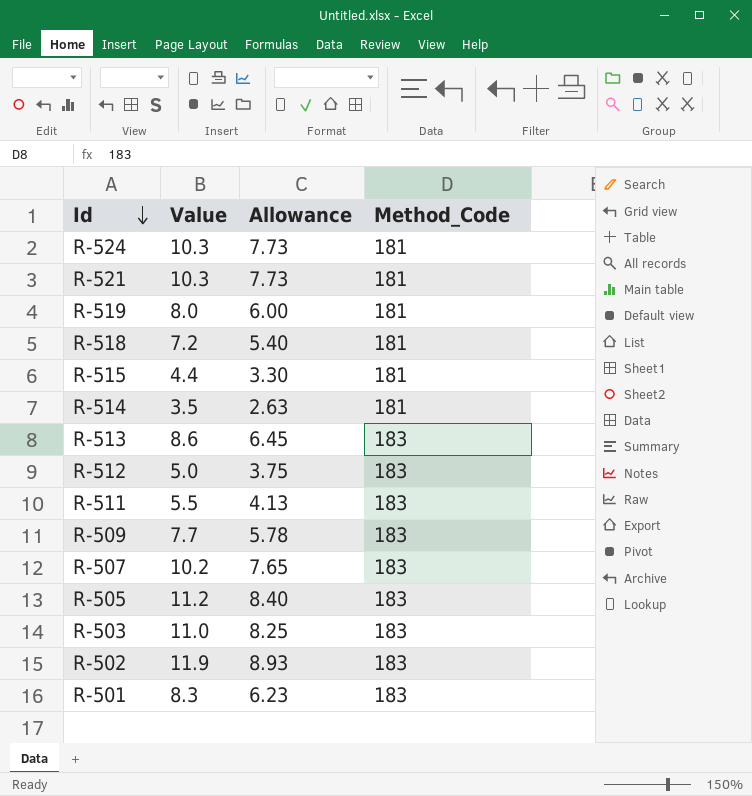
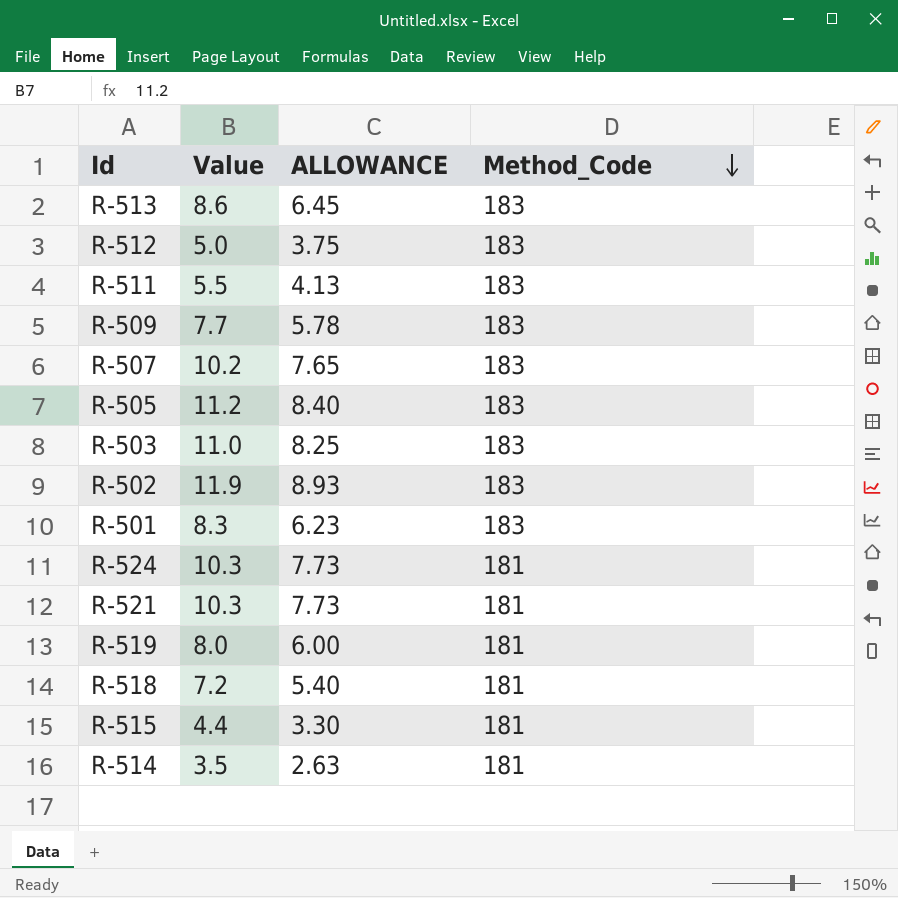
row order: Id descending -> Method_Code descending
column name: Allowance -> ALLOWANCE

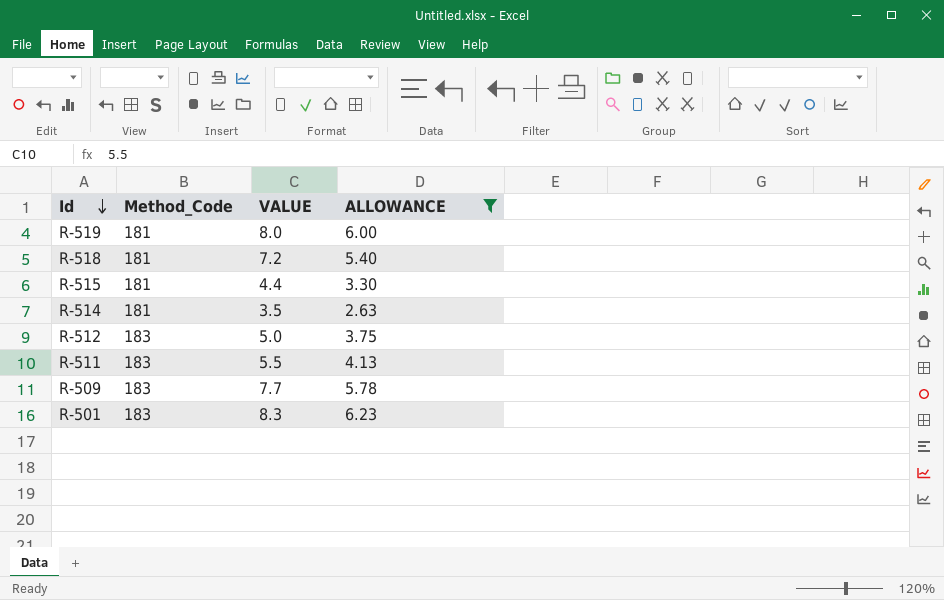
filter: none -> ALLOWANCE <= 6.23
row order: Method_Code descending -> Id descending
column Method_Code | position: 4 -> 2
column name: Value -> VALUE

